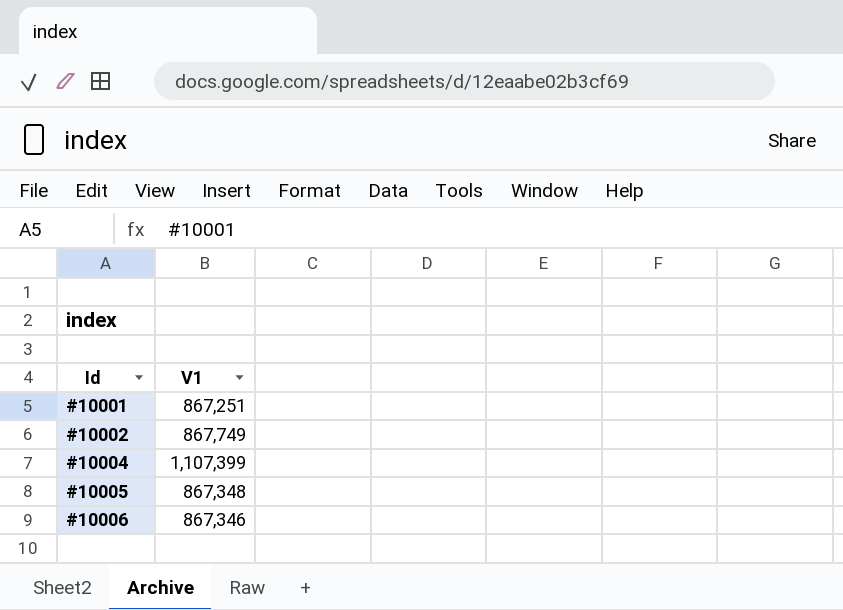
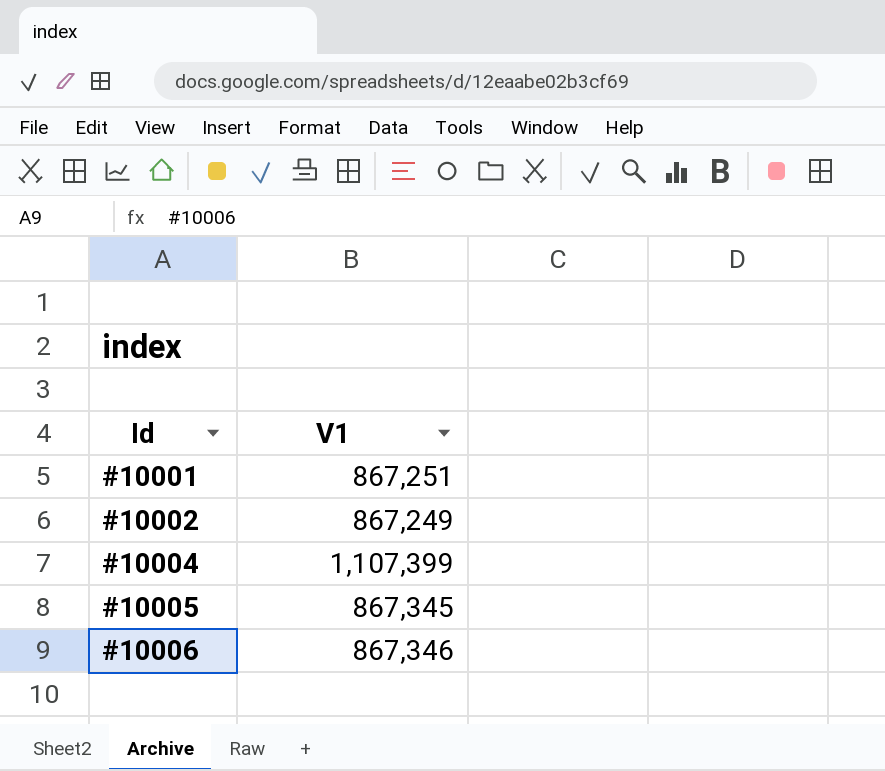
#10002 | V1: 867,749 -> 867,249
#10005 | V1: 867,348 -> 867,345

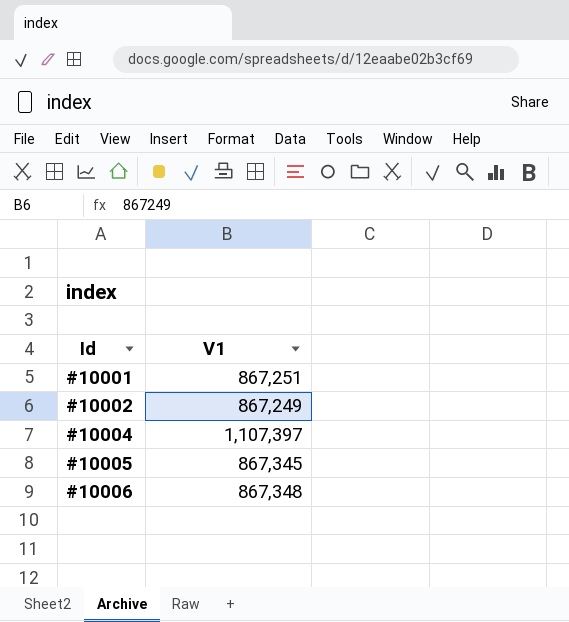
#10004 | V1: 1,107,399 -> 1,107,397
#10006 | V1: 867,346 -> 867,348

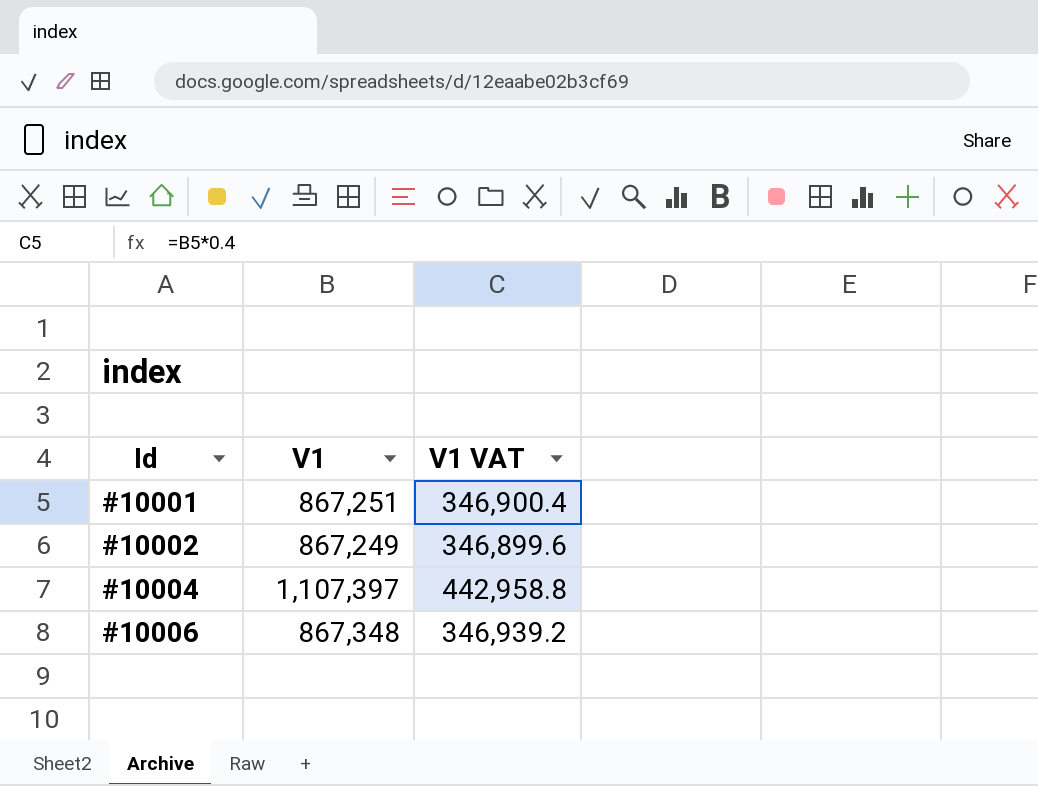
column V1 VAT | formula: none -> [V1] * 0.4
row #10005: 867,345 -> none

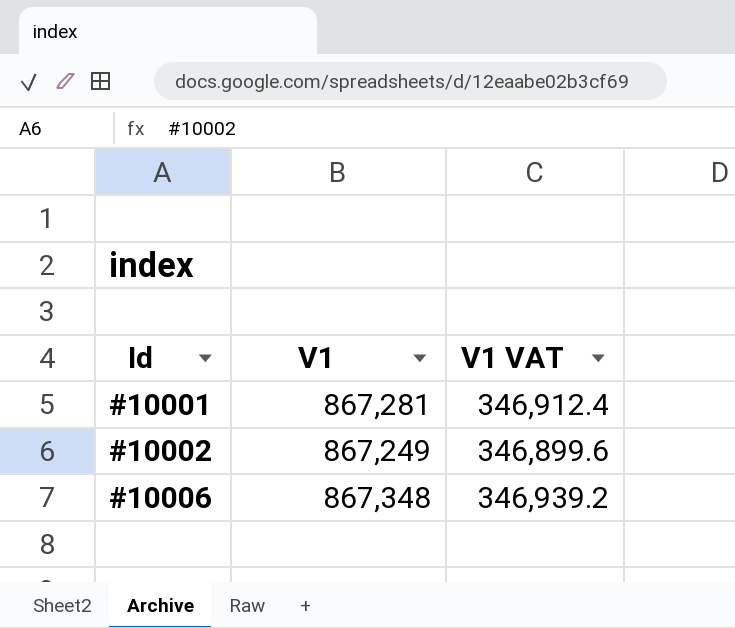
row #10004: 1,107,397 | 442,958.8 -> none
#10001 | V1: 867,251 -> 867,281
#10001 | V1 VAT: 346,900.4 -> 346,912.4

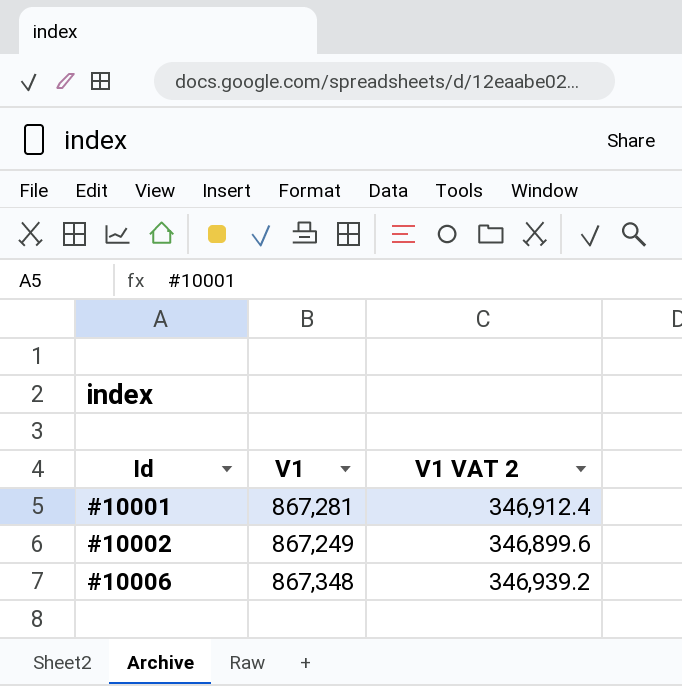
column name: V1 VAT -> V1 VAT 2

